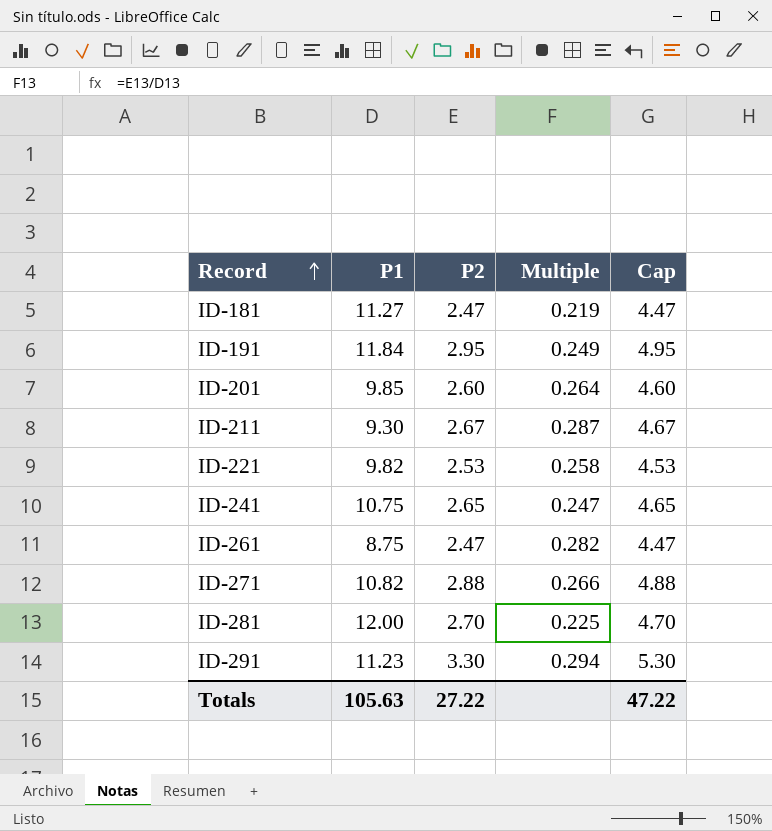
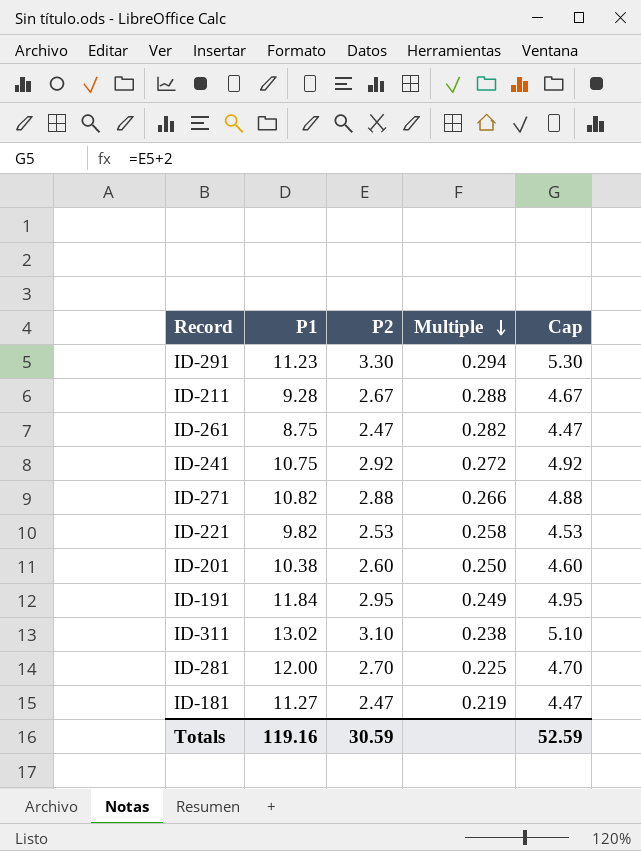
row order: Record ascending -> Multiple descending
ID-211 | P1: 9.30 -> 9.28
ID-211 | Multiple: 0.287 -> 0.288
ID-241 | P2: 2.65 -> 2.92
ID-241 | Multiple: 0.247 -> 0.272
ID-241 | Cap: 4.65 -> 4.92
ID-201 | P1: 9.85 -> 10.38
ID-201 | Multiple: 0.264 -> 0.250
row ID-311: none -> 13.02 | 3.10 | 0.238 | 5.10
Totals | P1: 105.63 -> 119.16
Totals | P2: 27.22 -> 30.59
Totals | Cap: 47.22 -> 52.59

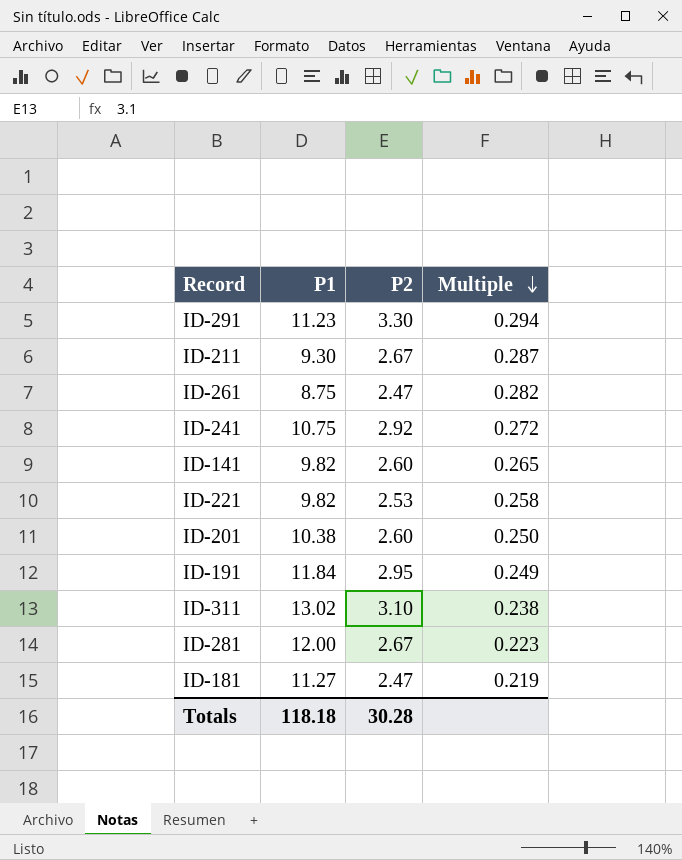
column Cap | formula: [P2] + 2 -> none
row ID-271: 10.82 | 2.88 | 0.266 | 4.88 -> none
ID-211 | P1: 9.28 -> 9.30
ID-211 | Multiple: 0.288 -> 0.287
row ID-141: none -> 9.82 | 2.60 | 0.265
ID-281 | P2: 2.70 -> 2.67
ID-281 | Multiple: 0.225 -> 0.223
Totals | P1: 119.16 -> 118.18
Totals | P2: 30.59 -> 30.28

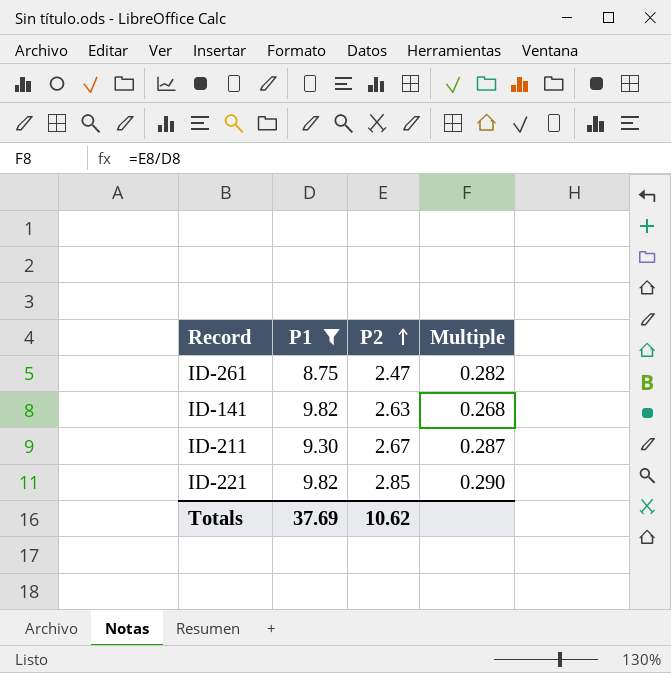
filter: none -> P1 <= 9.82
row order: Multiple descending -> P2 ascending
ID-141 | P2: 2.60 -> 2.63
ID-141 | Multiple: 0.265 -> 0.268
ID-221 | P2: 2.53 -> 2.85
ID-221 | Multiple: 0.258 -> 0.290
Totals | P1: 118.18 -> 37.69
Totals | P2: 30.28 -> 10.62

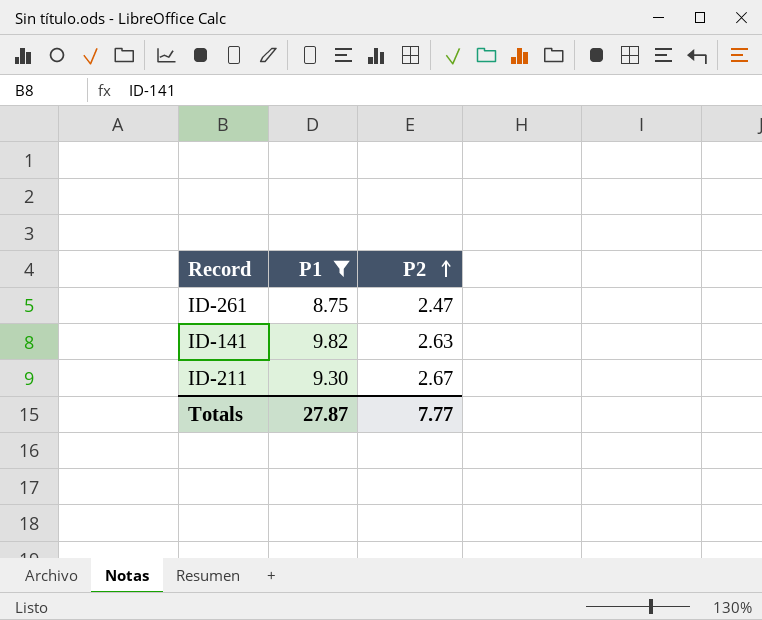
column Multiple | formula: [P2] / [P1] -> none
row ID-221: 9.82 | 2.85 | 0.290 -> none
Totals | P1: 37.69 -> 27.87
Totals | P2: 10.62 -> 7.77

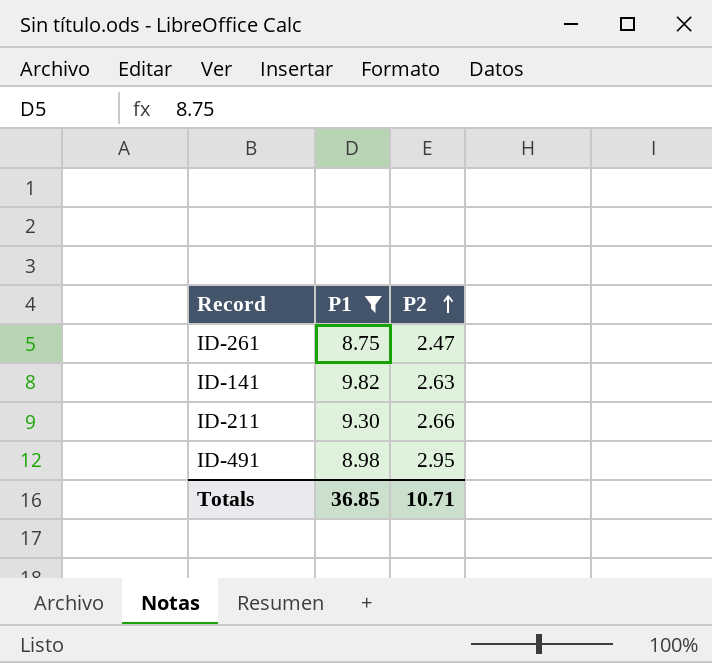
ID-211 | P2: 2.67 -> 2.66
row ID-491: none -> 8.98 | 2.95
Totals | P1: 27.87 -> 36.85
Totals | P2: 7.77 -> 10.71

